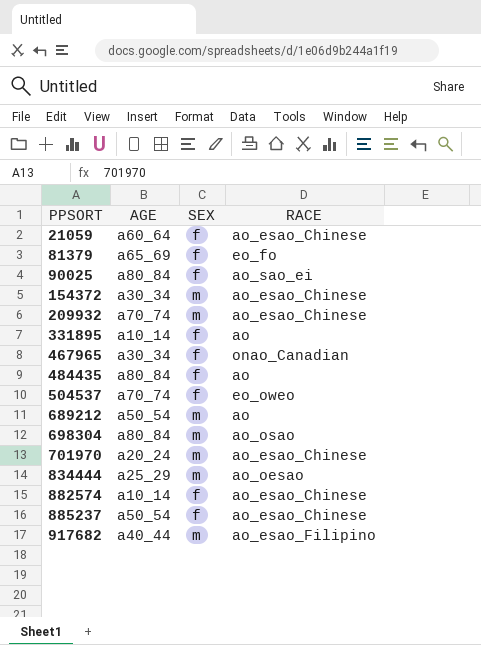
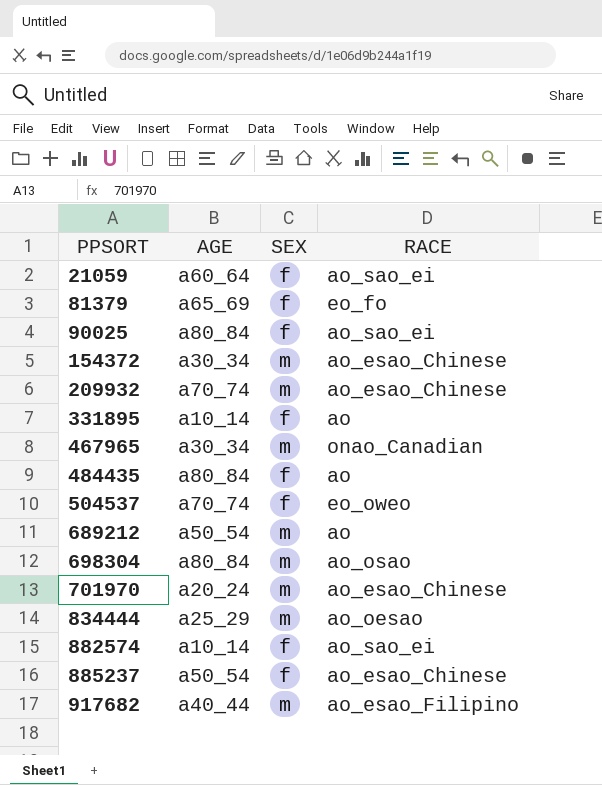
21059 | RACE: ao_esao_Chinese -> ao_sao_ei
467965 | SEX: f -> m
882574 | RACE: ao_esao_Chinese -> ao_sao_ei

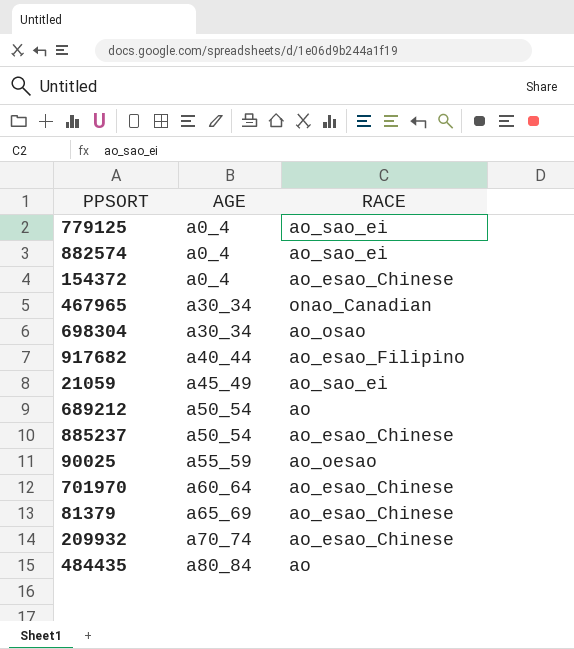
row order: PPSORT ascending -> AGE ascending
column SEX | position: 3 -> none
row 331895: a10_14 | f | ao -> none
row 504537: a70_74 | f | eo_oweo -> none
row 834444: a25_29 | m | ao_oesao -> none
row 779125: none -> a0_4 | ao_sao_ei
882574 | AGE: a10_14 -> a0_4
154372 | AGE: a30_34 -> a0_4
698304 | AGE: a80_84 -> a30_34
21059 | AGE: a60_64 -> a45_49
90025 | AGE: a80_84 -> a55_59
90025 | RACE: ao_sao_ei -> ao_oesao
701970 | AGE: a20_24 -> a60_64
81379 | RACE: eo_fo -> ao_esao_Chinese

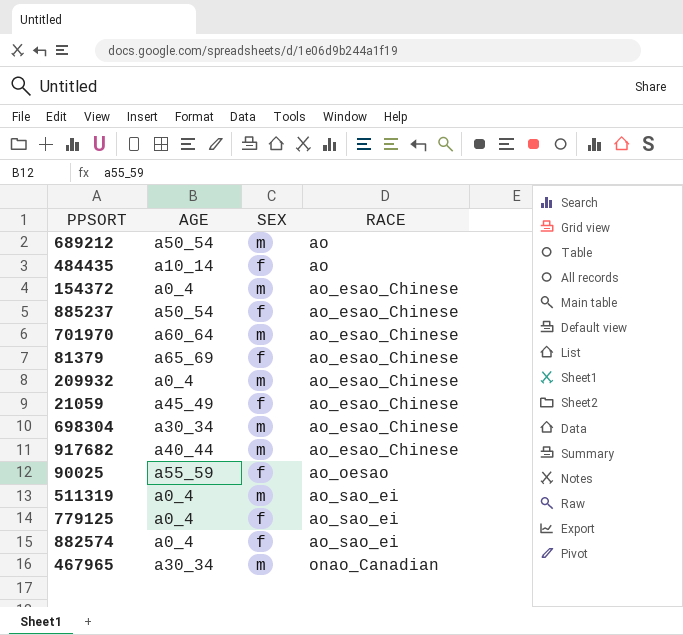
row order: AGE ascending -> RACE ascending
column SEX | position: none -> 3
484435 | AGE: a80_84 -> a10_14
209932 | AGE: a70_74 -> a0_4
21059 | RACE: ao_sao_ei -> ao_esao_Chinese
698304 | RACE: ao_osao -> ao_esao_Chinese
917682 | RACE: ao_esao_Filipino -> ao_esao_Chinese
row 511319: none -> a0_4 | m | ao_sao_ei

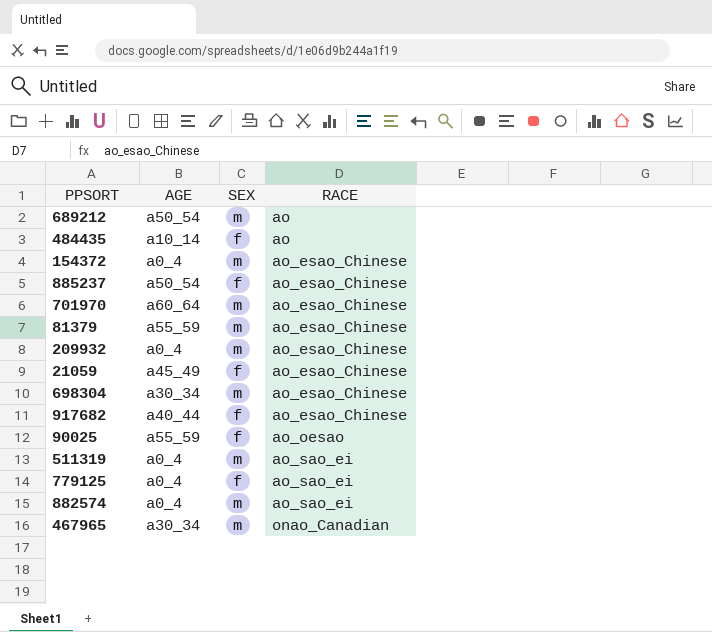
81379 | AGE: a65_69 -> a55_59
81379 | SEX: f -> m
917682 | SEX: m -> f
882574 | SEX: f -> m

